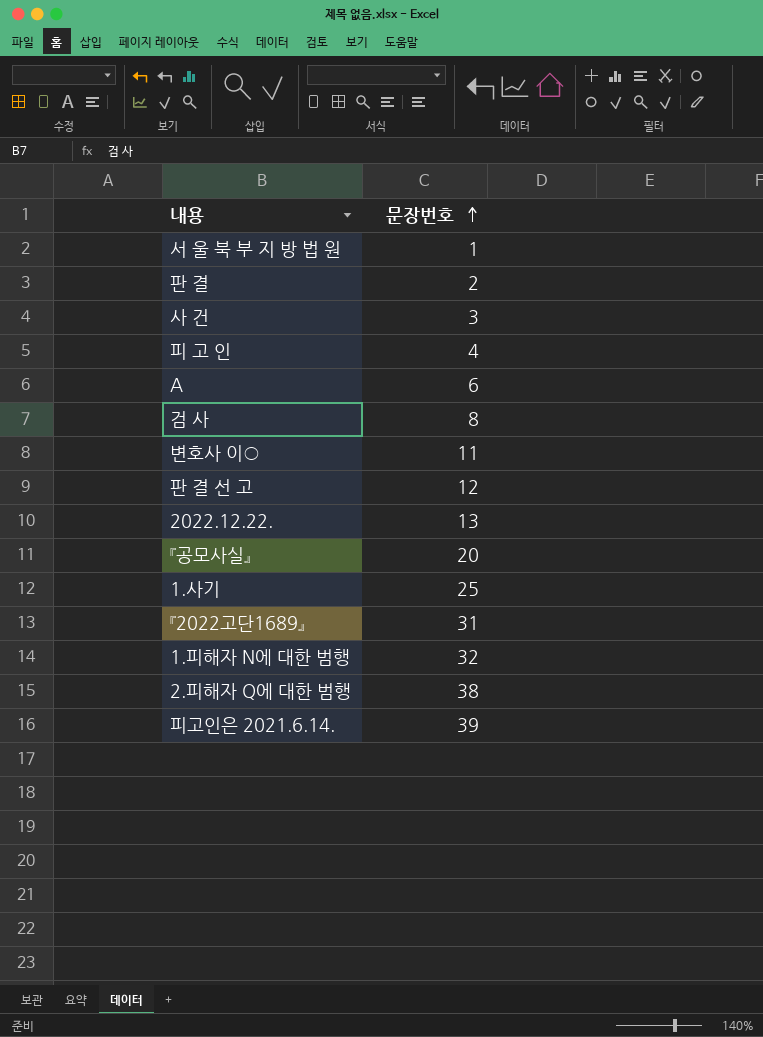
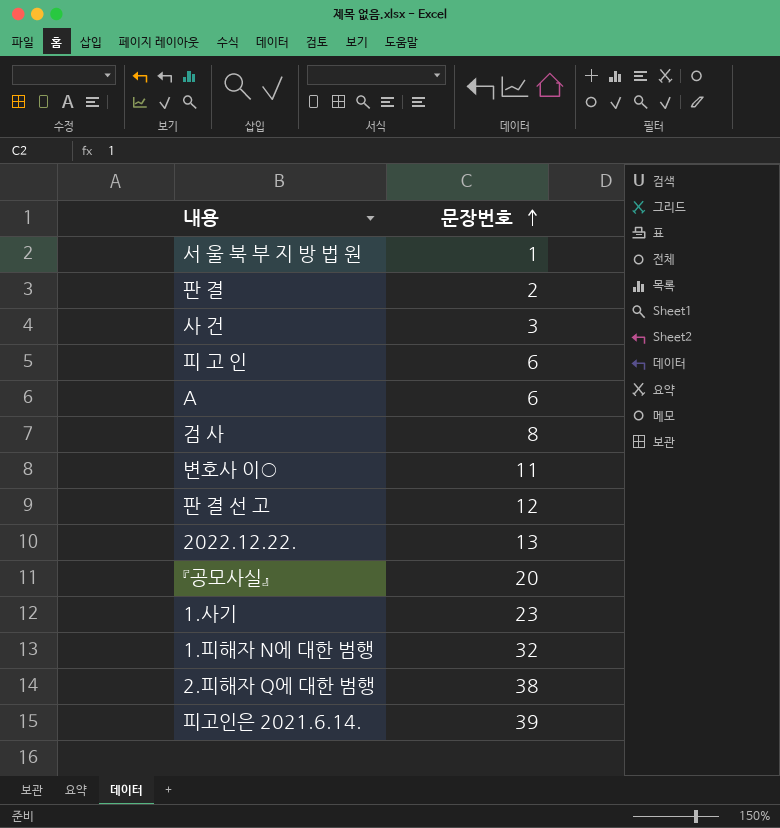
row 『2022고단1689』: 31 -> none
피 고 인 | 문장번호: 4 -> 6
1.사기 | 문장번호: 25 -> 23

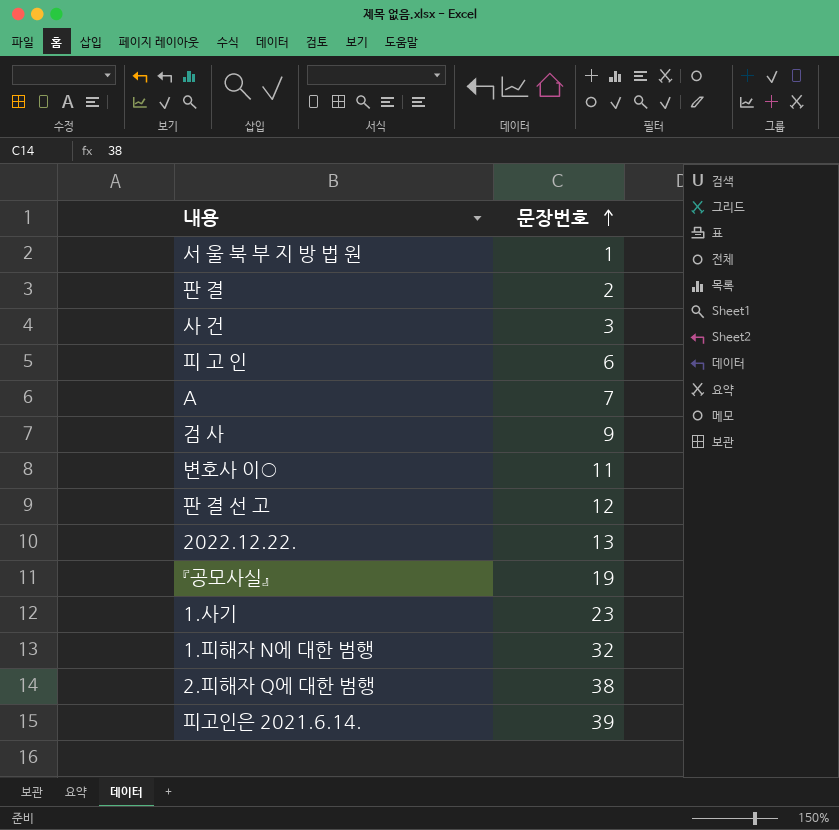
A | 문장번호: 6 -> 7
검 사 | 문장번호: 8 -> 9
『공모사실』 | 문장번호: 20 -> 19

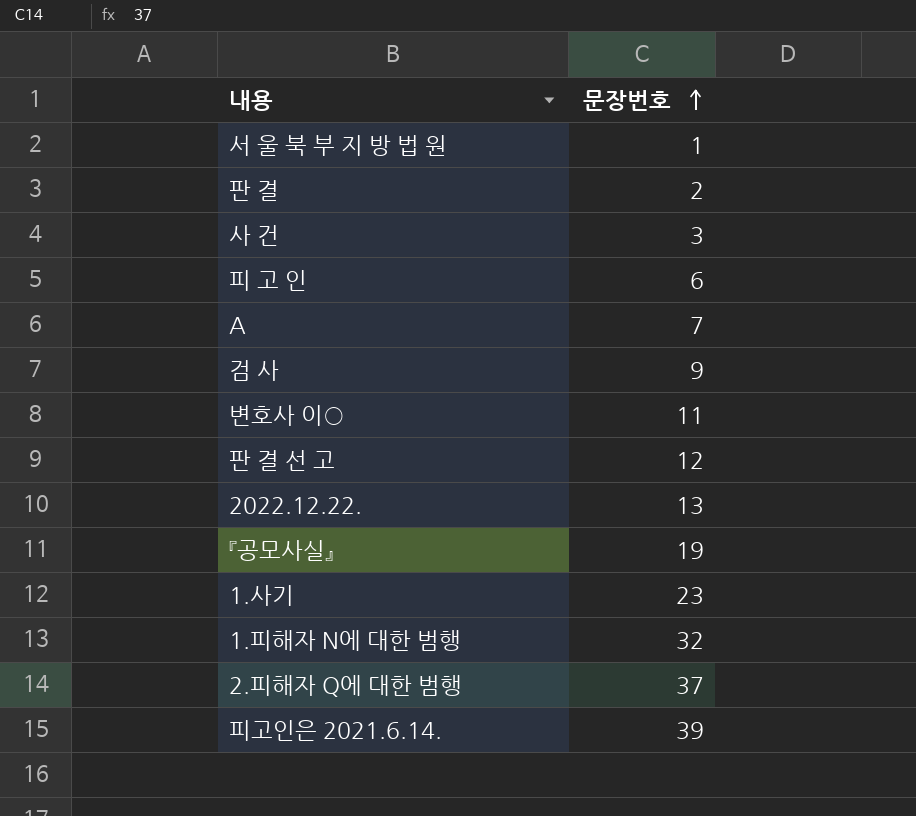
2.피해자 Q에 대한 범행 | 문장번호: 38 -> 37

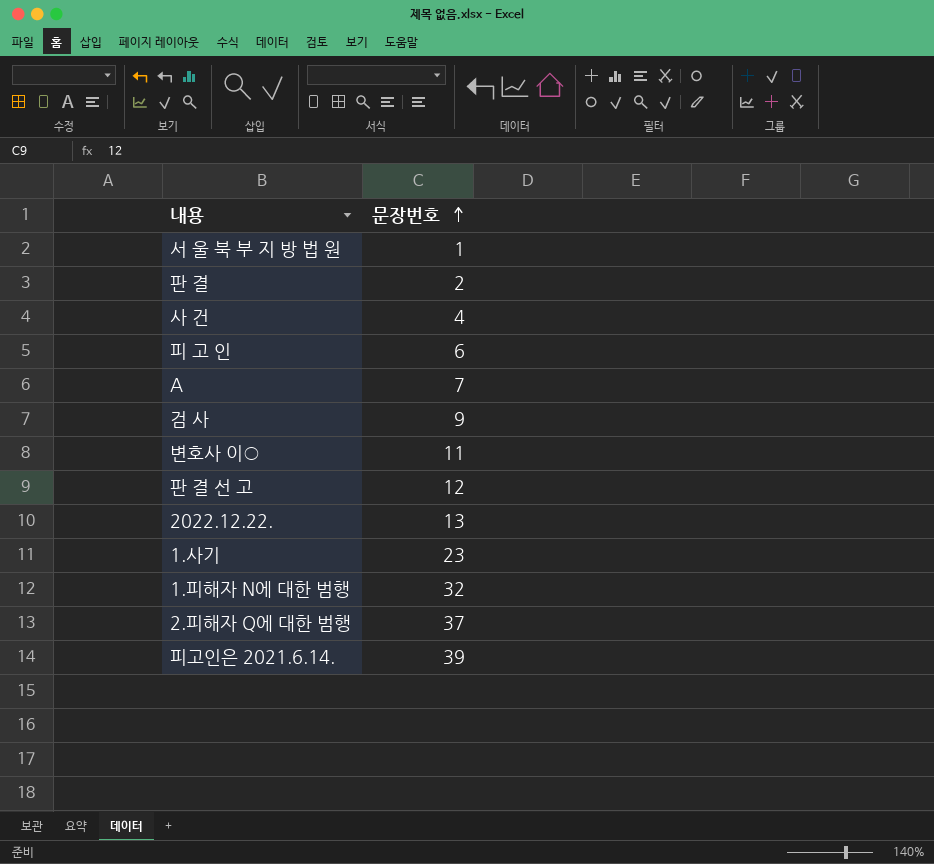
row 『공모사실』: 19 -> none
사 건 | 문장번호: 3 -> 4

